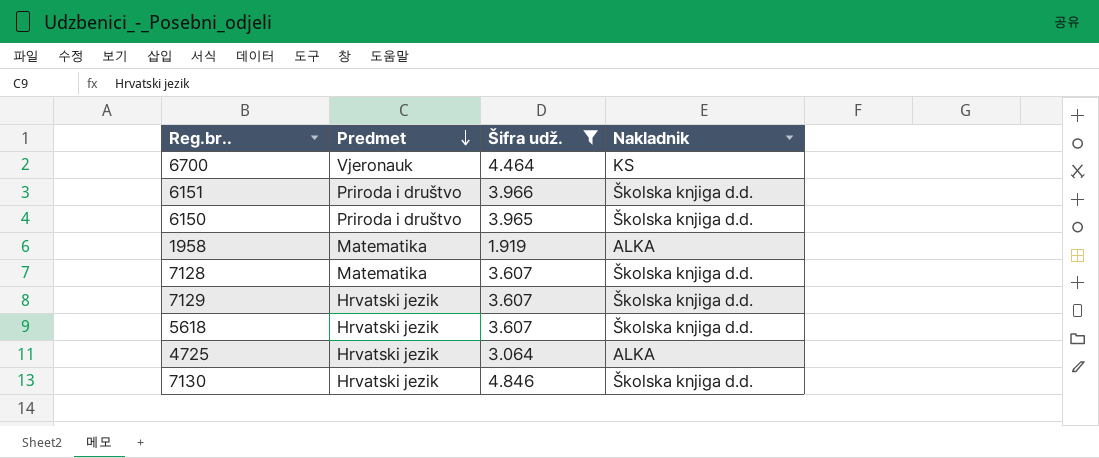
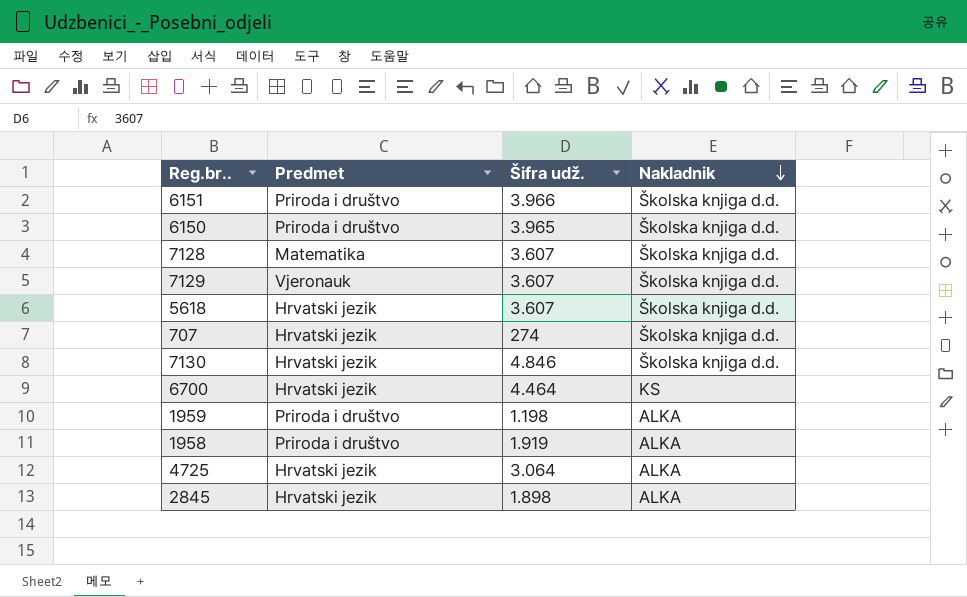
filter: Šifra udž. >= 1.919 -> none
row order: Predmet descending -> Nakladnik descending
7129 | Predmet: Hrvatski jezik -> Vjeronauk
6700 | Predmet: Vjeronauk -> Hrvatski jezik
1958 | Predmet: Matematika -> Priroda i društvo

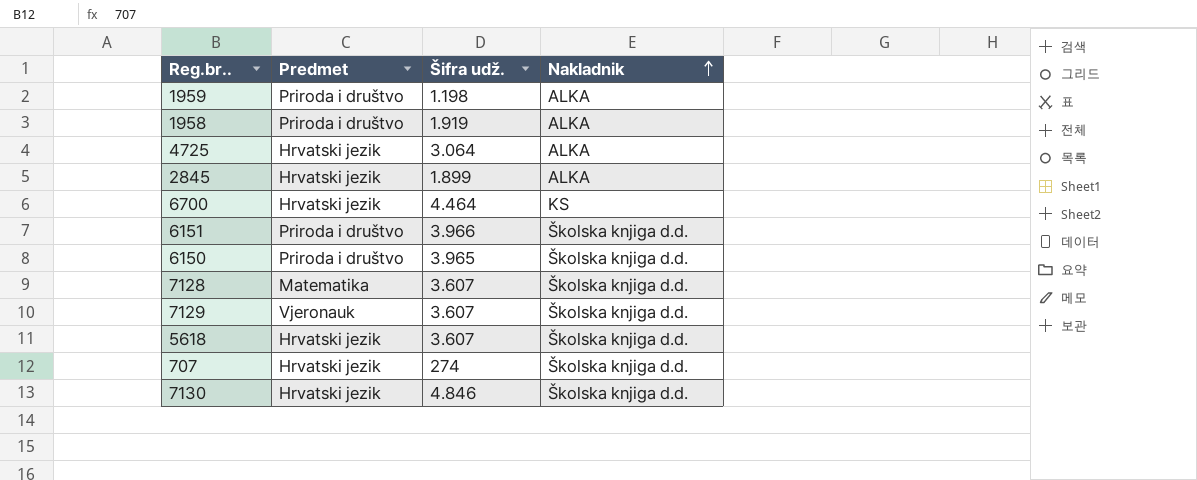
row order: Nakladnik descending -> Nakladnik ascending
2845 | Šifra udž.: 1.898 -> 1.899

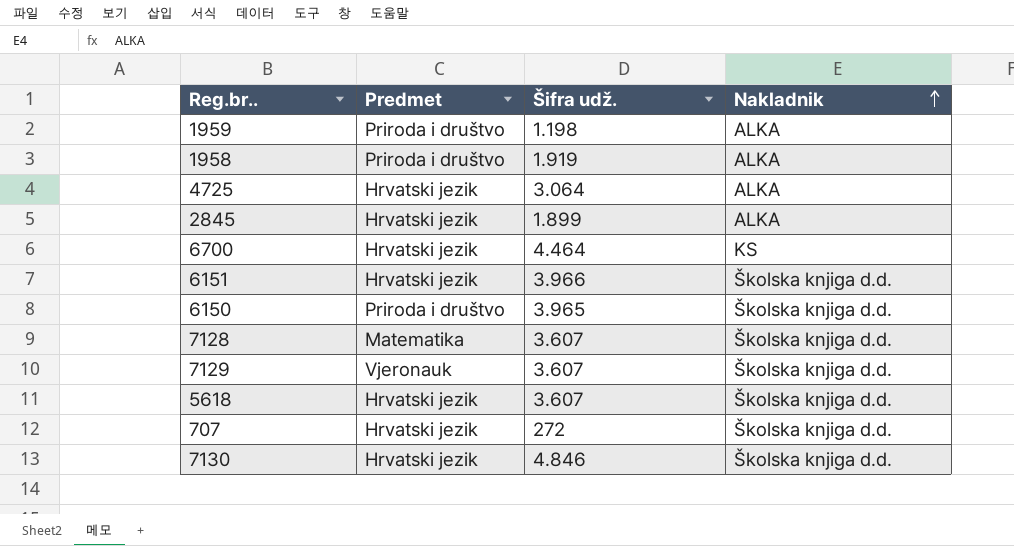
6151 | Predmet: Priroda i društvo -> Hrvatski jezik
707 | Šifra udž.: 274 -> 272

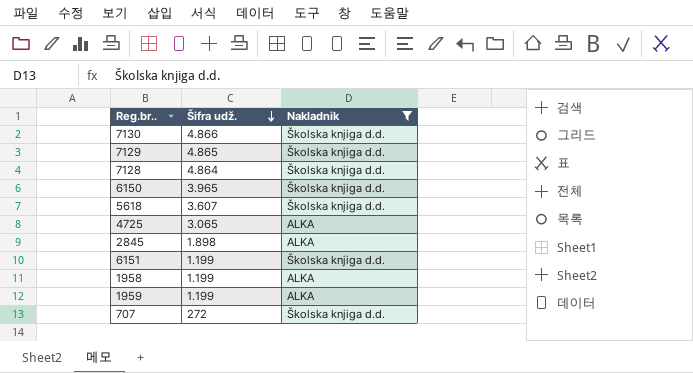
filter: none -> Nakladnik != KS
row order: Nakladnik ascending -> Šifra udž. descending
column Predmet | position: 2 -> none
7130 | Šifra udž.: 4.846 -> 4.866
7129 | Šifra udž.: 3.607 -> 4.865
7128 | Šifra udž.: 3.607 -> 4.864
4725 | Šifra udž.: 3.064 -> 3.065
2845 | Šifra udž.: 1.899 -> 1.898
6151 | Šifra udž.: 3.966 -> 1.199
1958 | Šifra udž.: 1.919 -> 1.199
1959 | Šifra udž.: 1.198 -> 1.199

